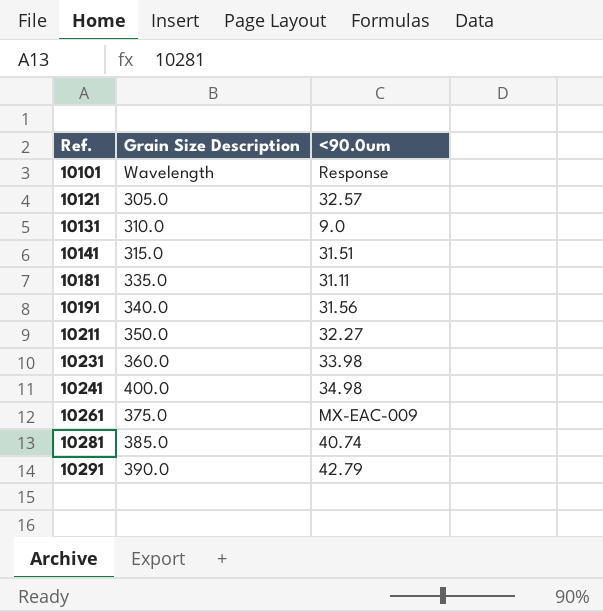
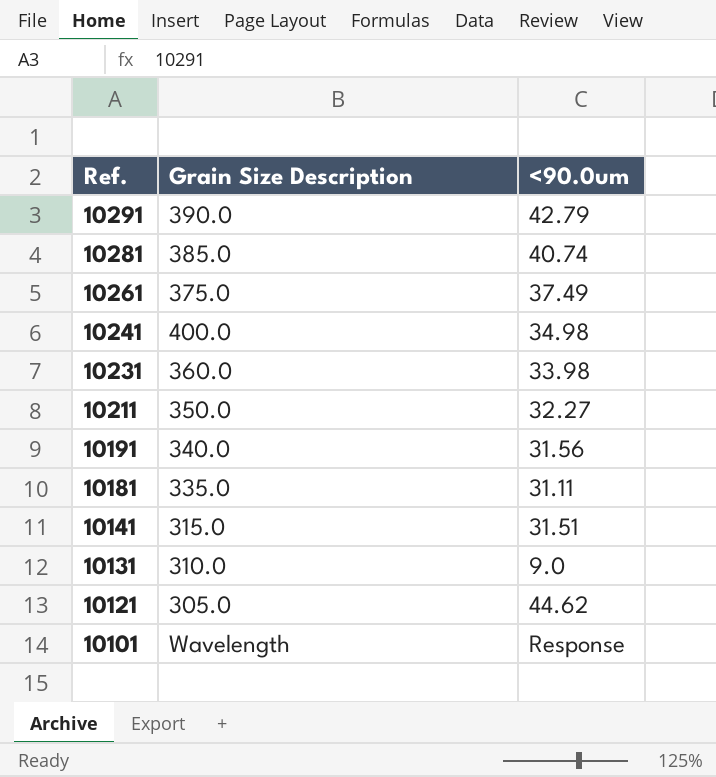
row order: Ref. ascending -> Ref. descending
10261 | <90.0um: MX-EAC-009 -> 37.49
10121 | <90.0um: 32.57 -> 44.62

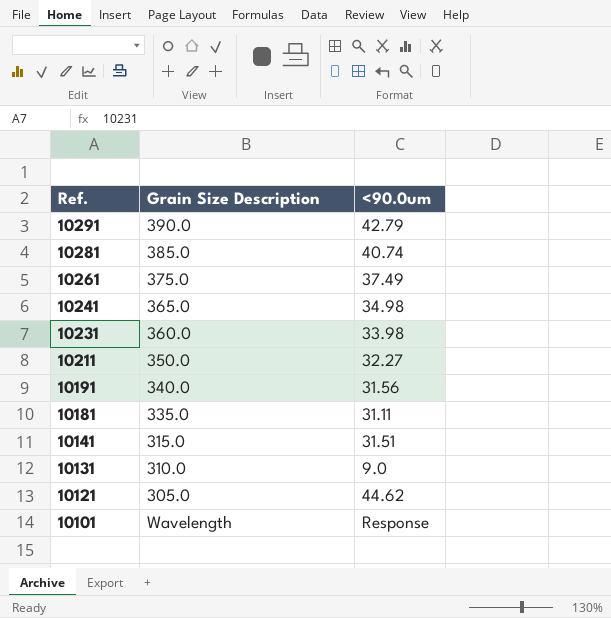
10241 | Grain Size Description: 400.0 -> 365.0

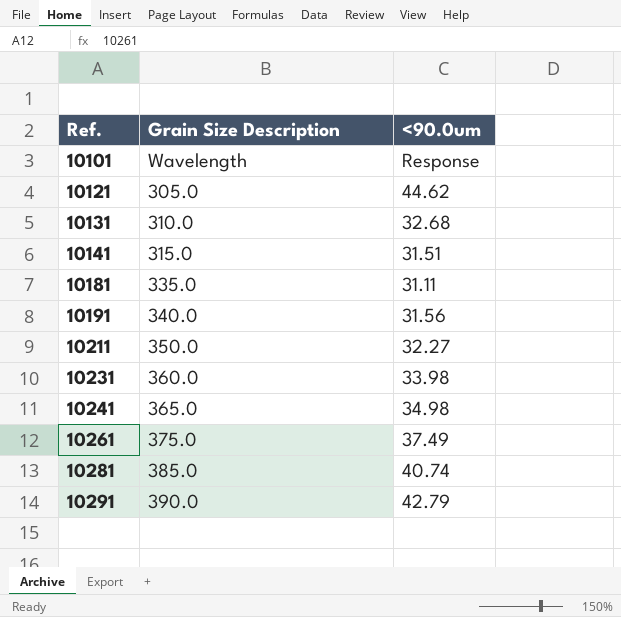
row order: Ref. descending -> Ref. ascending
10131 | <90.0um: 9.0 -> 32.68

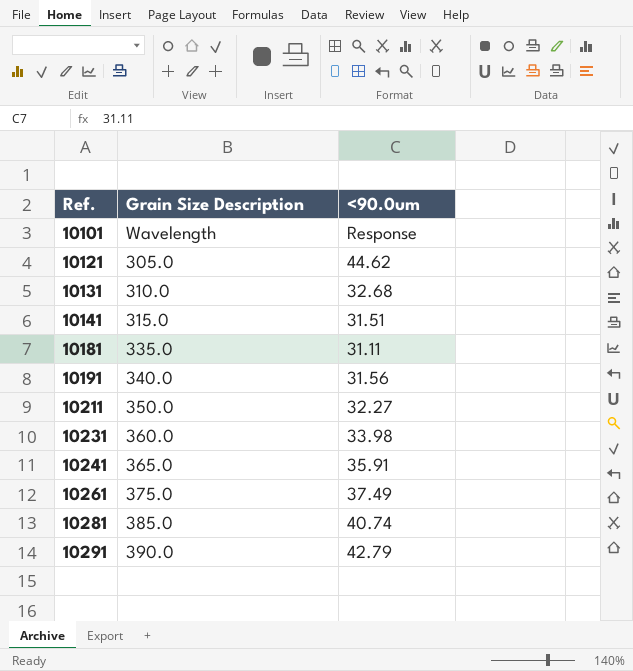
10241 | <90.0um: 34.98 -> 35.91

